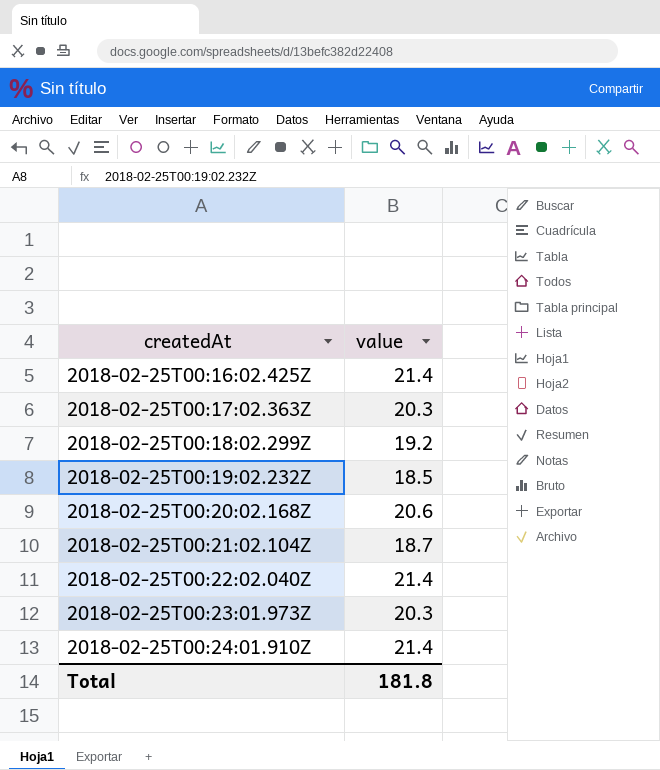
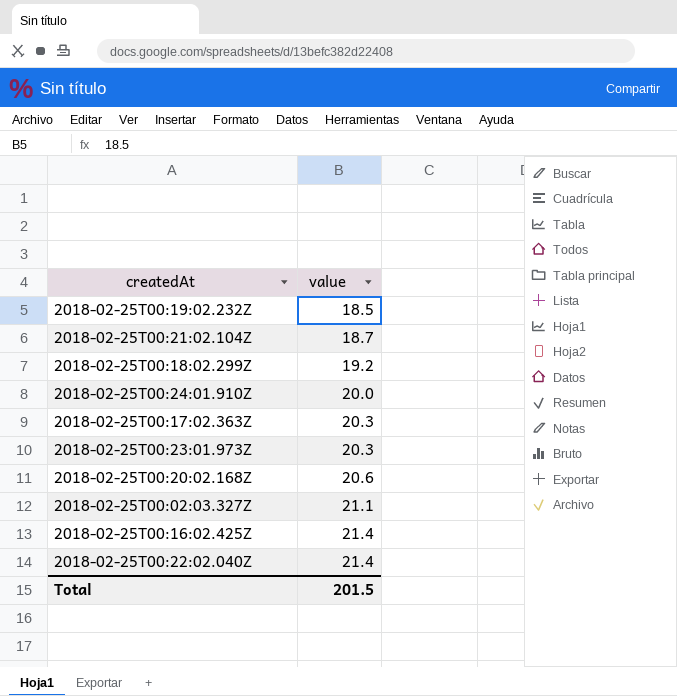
row order: createdAt ascending -> value ascending
2018-02-25T00:24:01.910Z | value: 21.4 -> 20.0
row 2018-02-25T00:02:03.327Z: none -> 21.1
Total | value: 181.8 -> 201.5

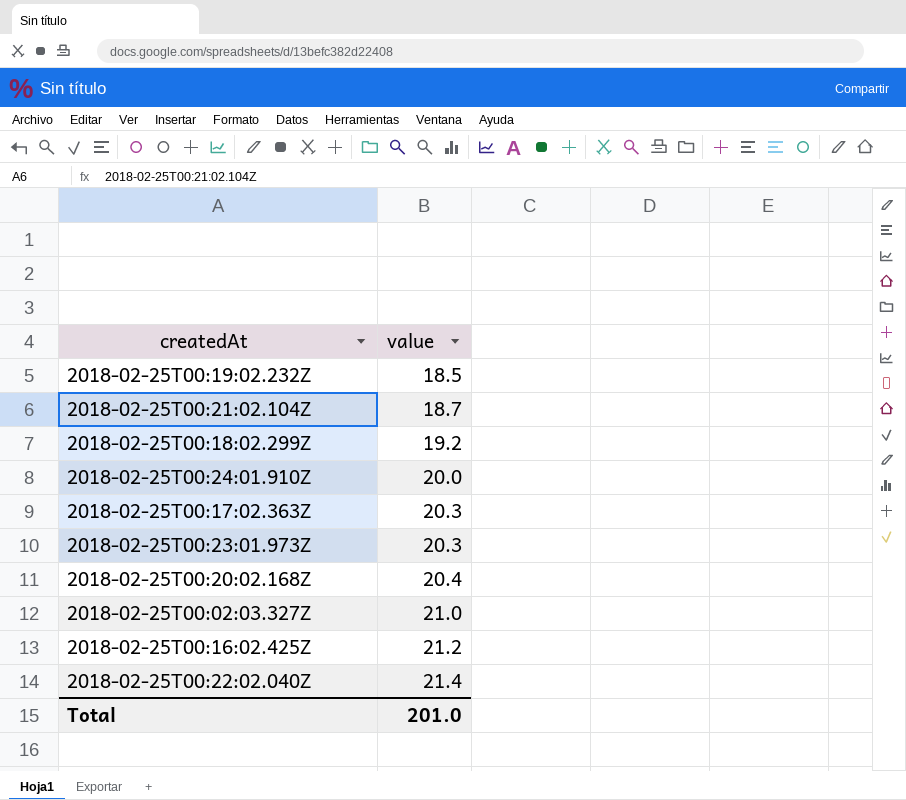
2018-02-25T00:20:02.168Z | value: 20.6 -> 20.4
2018-02-25T00:02:03.327Z | value: 21.1 -> 21.0
2018-02-25T00:16:02.425Z | value: 21.4 -> 21.2
Total | value: 201.5 -> 201.0

